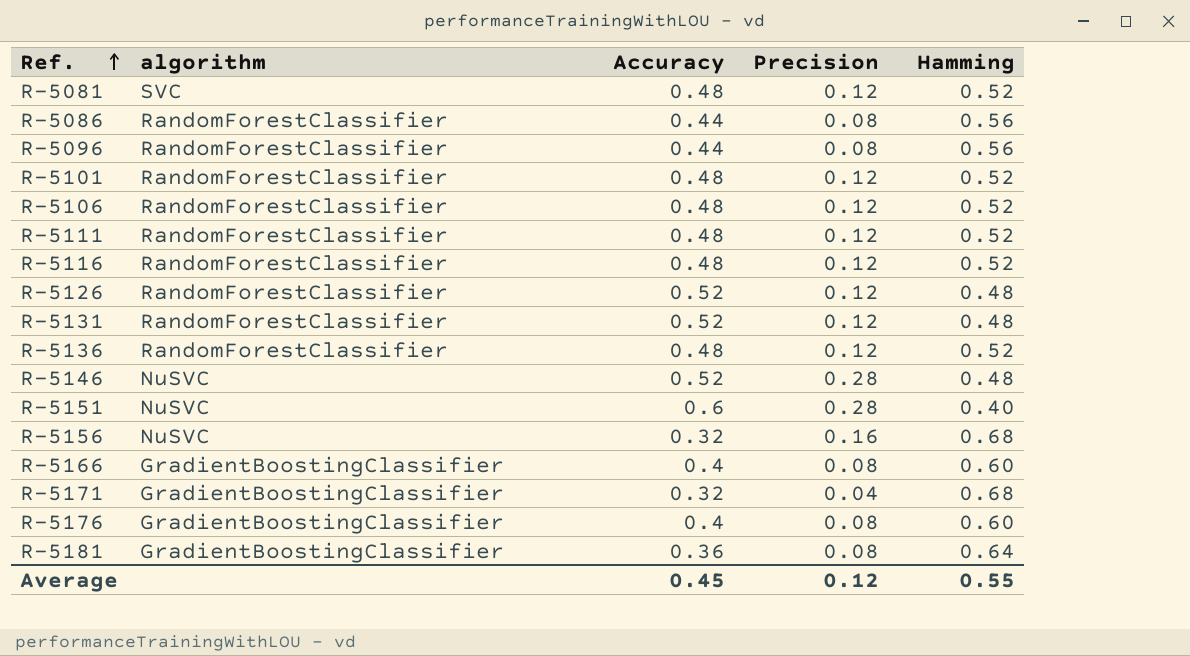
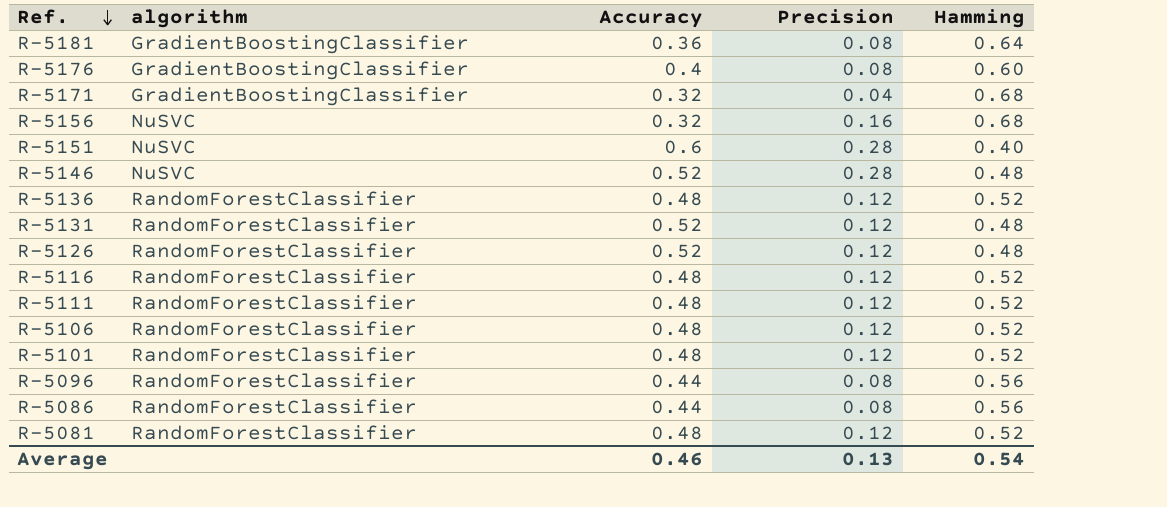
row order: Ref. ascending -> Ref. descending
row R-5166: GradientBoostingClassifier | 0.4 | 0.08 | 0.60 -> none
R-5081 | algorithm: SVC -> RandomForestClassifier
Average | Accuracy: 0.45 -> 0.46
Average | Precision: 0.12 -> 0.13
Average | Hamming: 0.55 -> 0.54

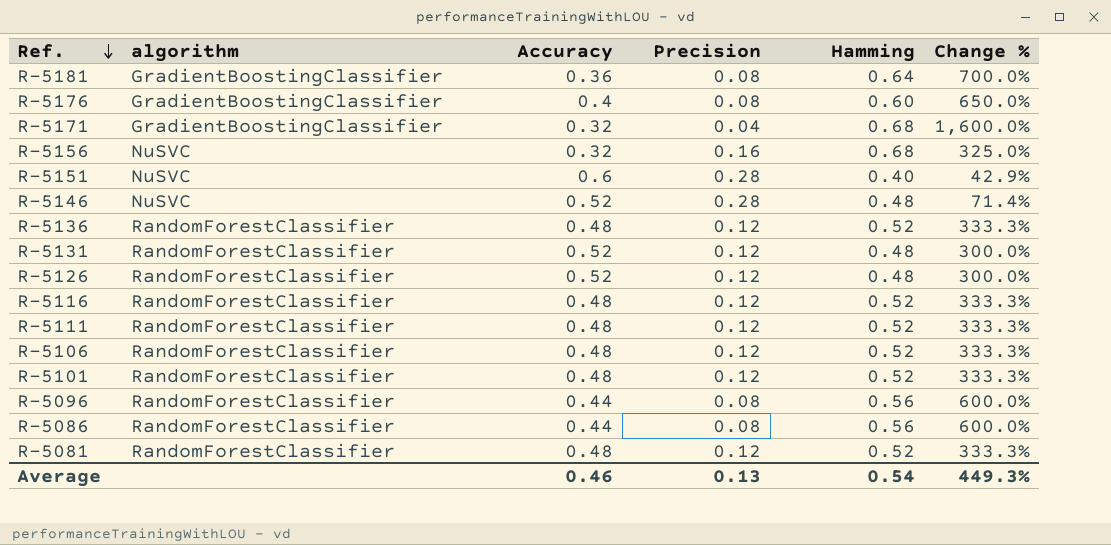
column Change % | formula: none -> ([Hamming] - [Precision]) / [Precision]

